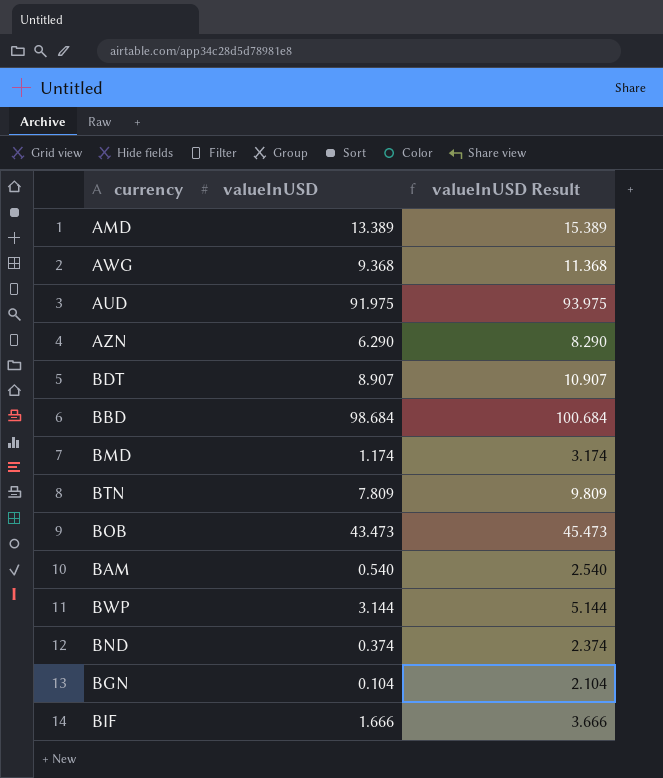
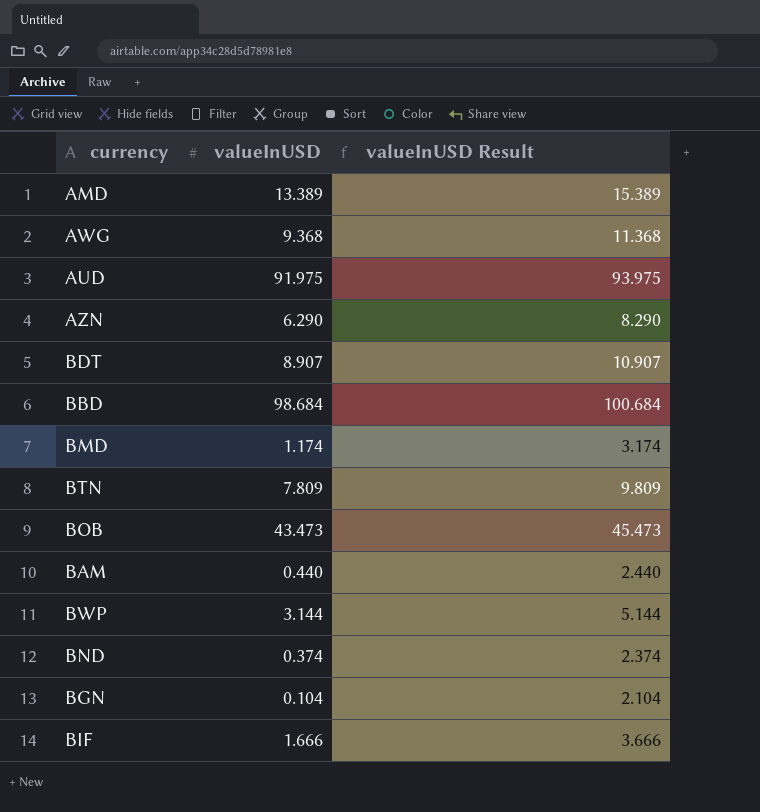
BAM | valueInUSD: 0.540 -> 0.440
BAM | valueInUSD Result: 2.540 -> 2.440

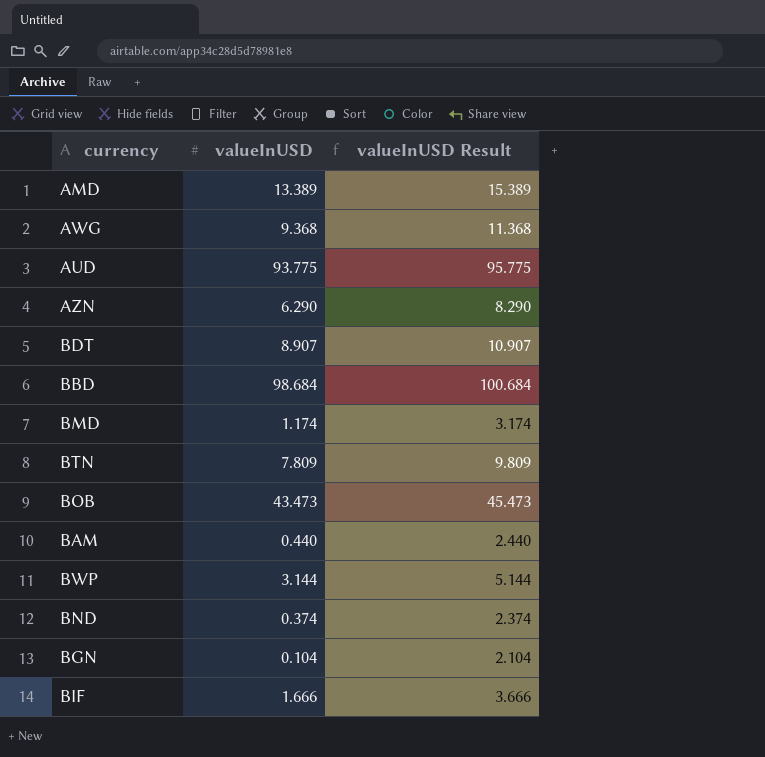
AUD | valueInUSD: 91.975 -> 93.775
AUD | valueInUSD Result: 93.975 -> 95.775

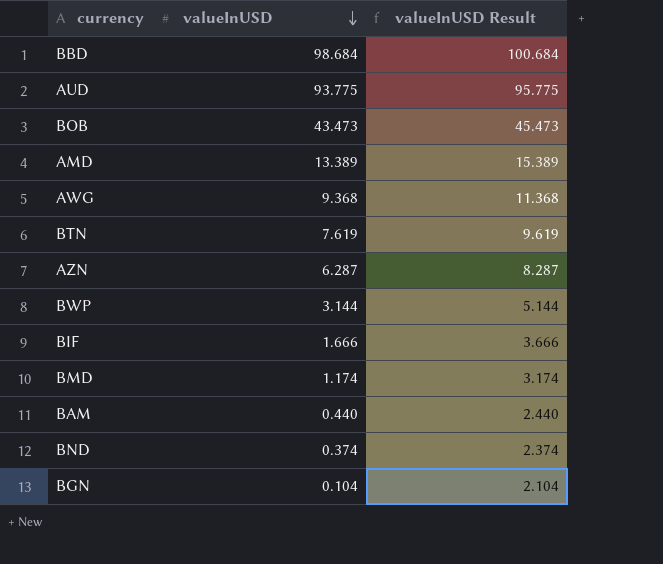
row order: none -> valueInUSD descending
row BDT: 8.907 | 10.907 -> none
BTN | valueInUSD: 7.809 -> 7.619
BTN | valueInUSD Result: 9.809 -> 9.619
AZN | valueInUSD: 6.290 -> 6.287
AZN | valueInUSD Result: 8.290 -> 8.287

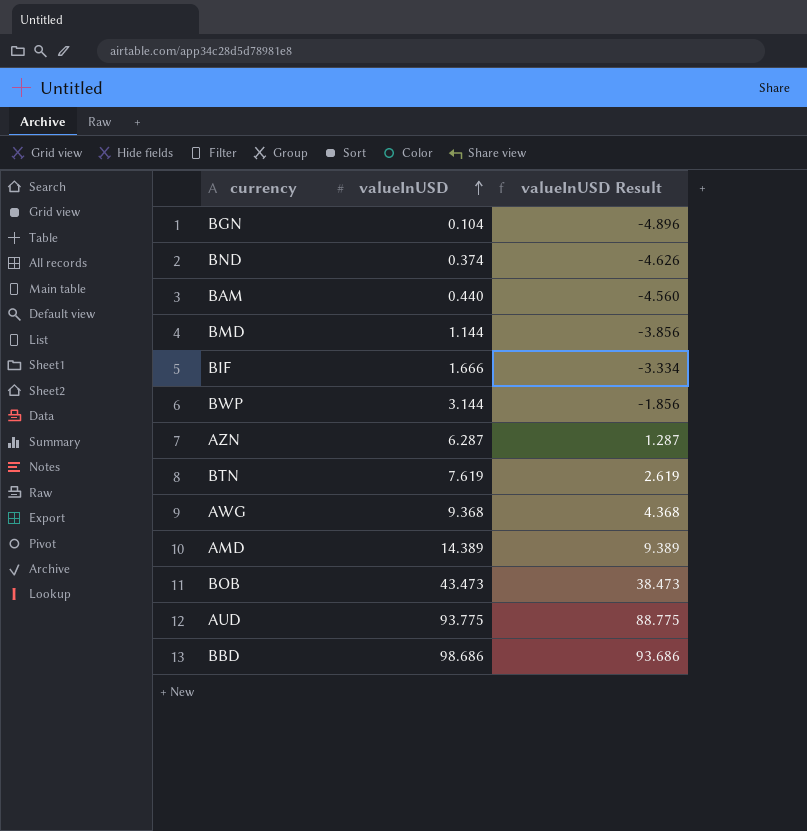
row order: valueInUSD descending -> valueInUSD ascending
column valueInUSD Result | formula: [valueInUSD] + 2 -> [valueInUSD] - 5
BMD | valueInUSD: 1.174 -> 1.144
AMD | valueInUSD: 13.389 -> 14.389
BBD | valueInUSD: 98.684 -> 98.686

